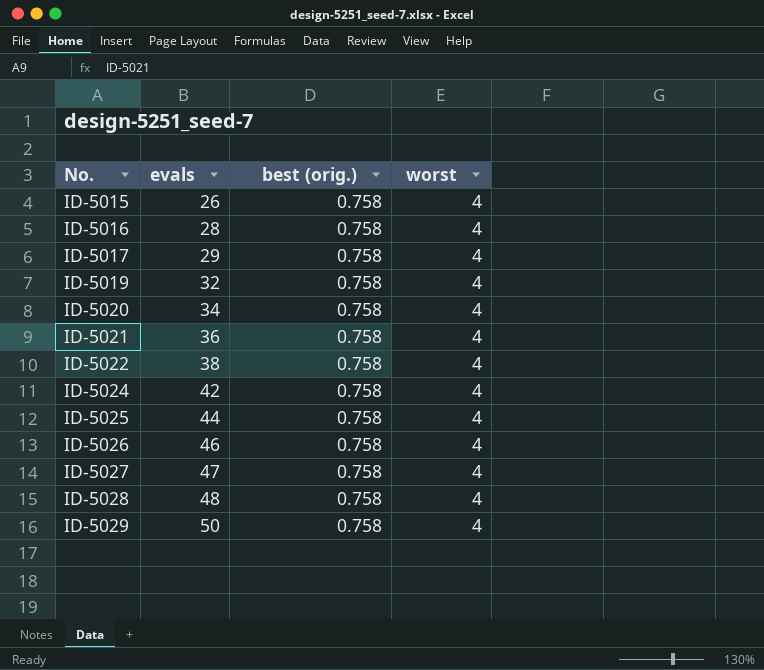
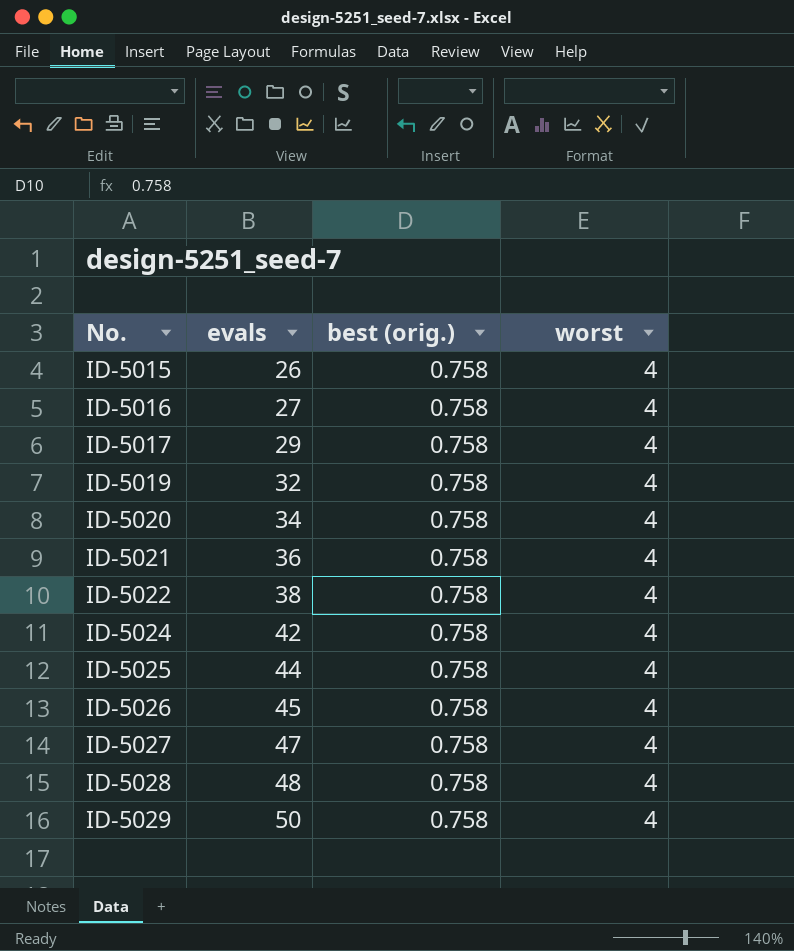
ID-5016 | evals: 28 -> 27
ID-5026 | evals: 46 -> 45

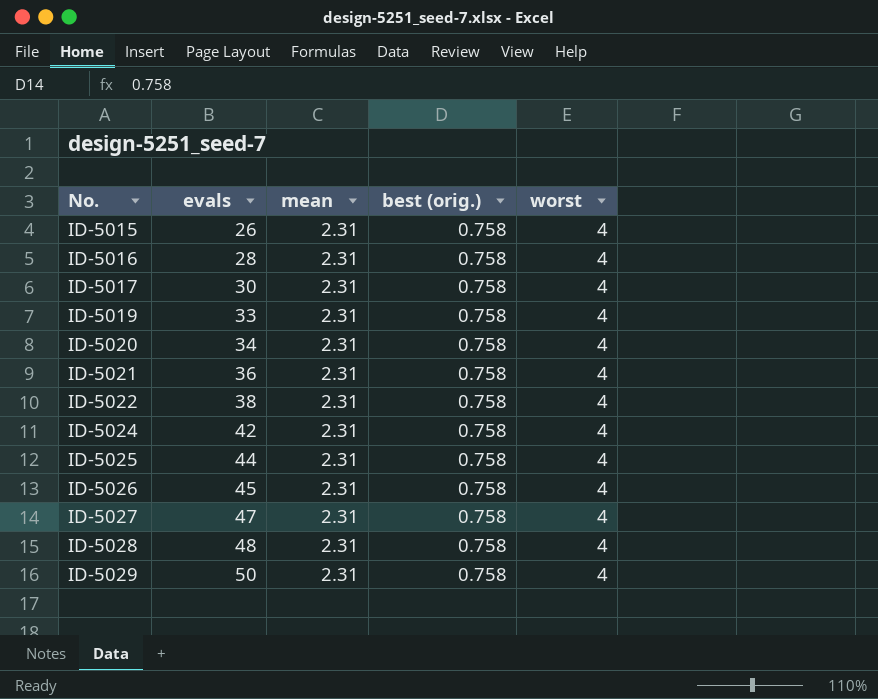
column mean | position: none -> 3
ID-5016 | evals: 27 -> 28
ID-5017 | evals: 29 -> 30
ID-5019 | evals: 32 -> 33

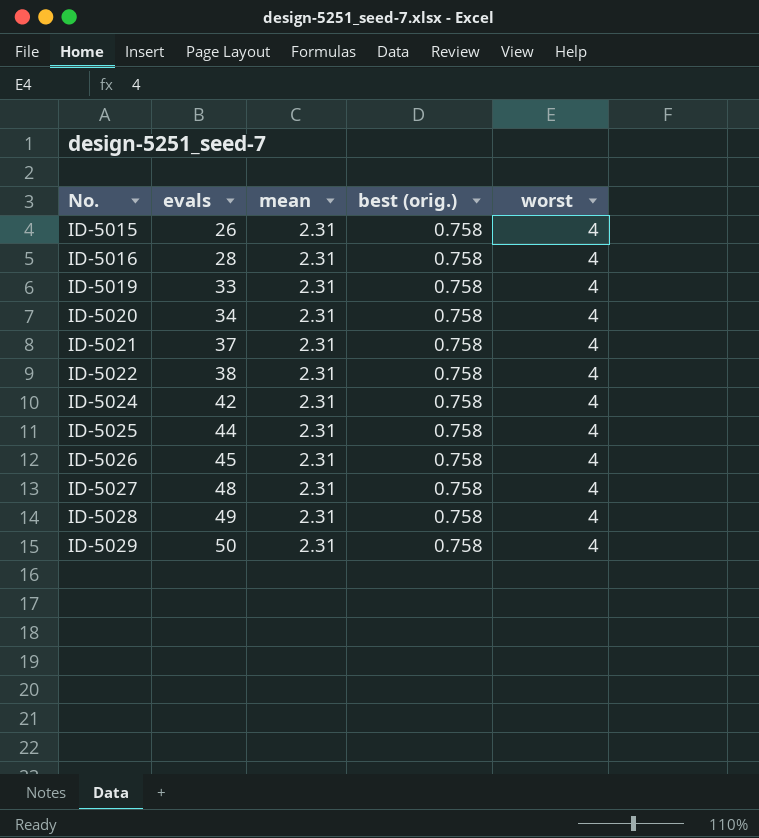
row ID-5017: 30 | 2.31 | 0.758 | 4 -> none
ID-5021 | evals: 36 -> 37
ID-5027 | evals: 47 -> 48
ID-5028 | evals: 48 -> 49

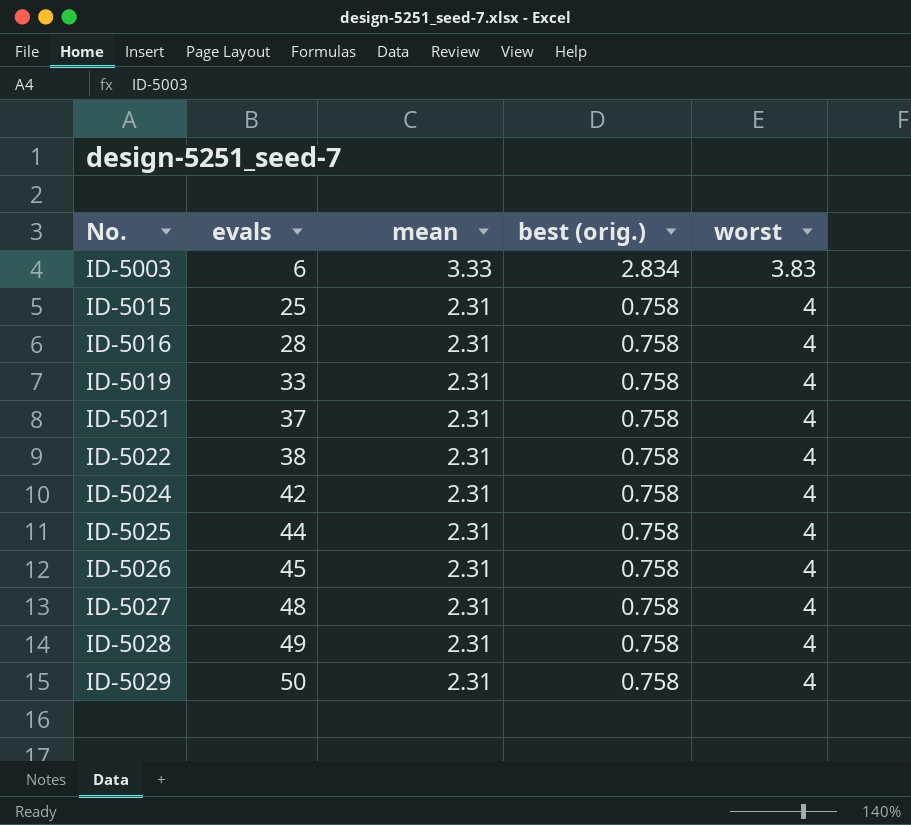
row ID-5020: 34 | 2.31 | 0.758 | 4 -> none
row ID-5003: none -> 6 | 3.33 | 2.834 | 3.83
ID-5015 | evals: 26 -> 25

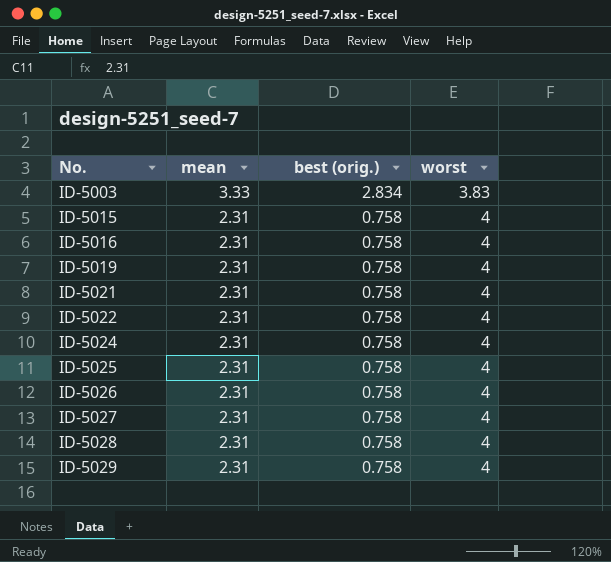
column evals | position: 2 -> none

